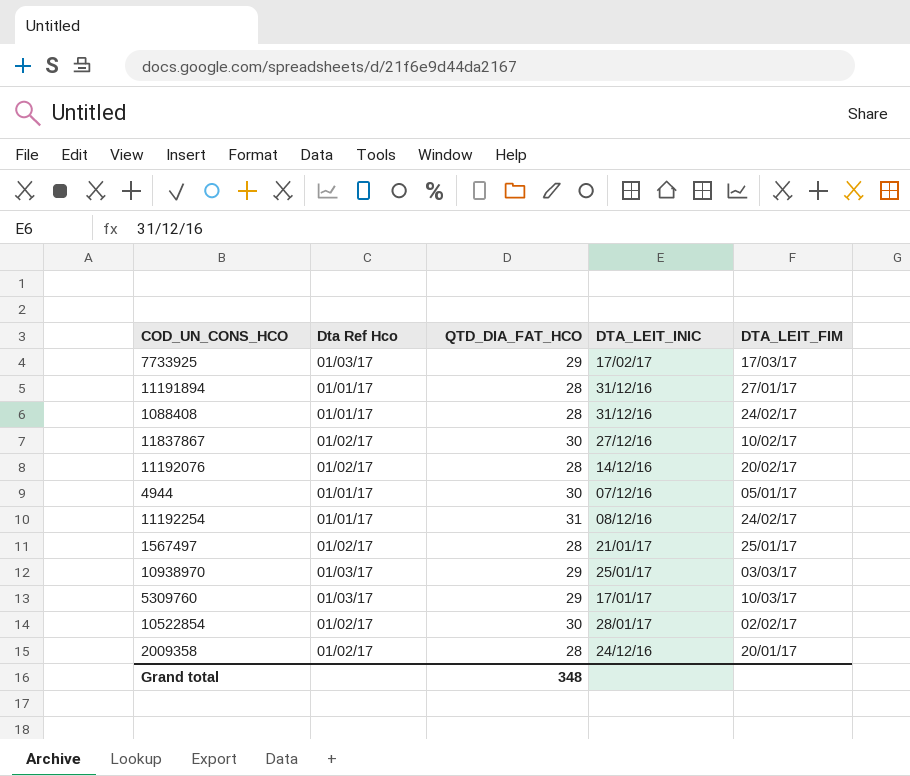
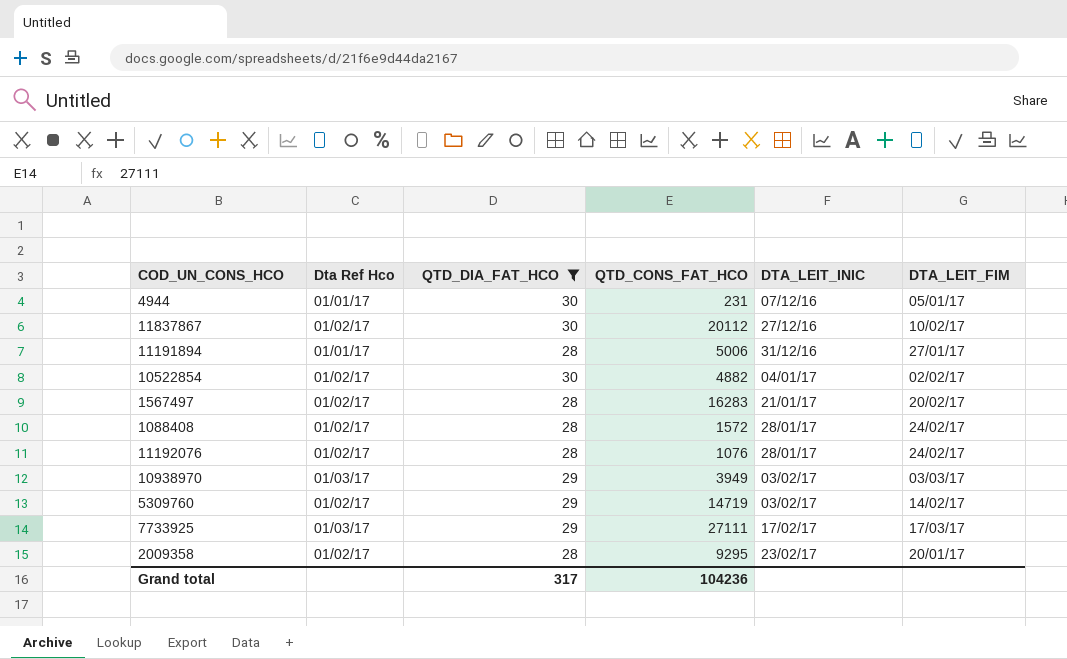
filter: none -> QTD_DIA_FAT_HCO != 31
row order: none -> DTA_LEIT_INIC ascending
column QTD_CONS_FAT_HCO | position: none -> 4
10522854 | DTA_LEIT_INIC: 28/01/17 -> 04/01/17
1567497 | DTA_LEIT_FIM: 25/01/17 -> 20/02/17
1088408 | Dta Ref Hco: 01/01/17 -> 01/02/17
1088408 | DTA_LEIT_INIC: 31/12/16 -> 28/01/17
11192076 | DTA_LEIT_INIC: 14/12/16 -> 28/01/17
11192076 | DTA_LEIT_FIM: 20/02/17 -> 24/02/17
10938970 | DTA_LEIT_INIC: 25/01/17 -> 03/02/17
5309760 | Dta Ref Hco: 01/03/17 -> 01/02/17
5309760 | DTA_LEIT_INIC: 17/01/17 -> 03/02/17
5309760 | DTA_LEIT_FIM: 10/03/17 -> 14/02/17
2009358 | DTA_LEIT_INIC: 24/12/16 -> 23/02/17
Grand total | QTD_DIA_FAT_HCO: 348 -> 317

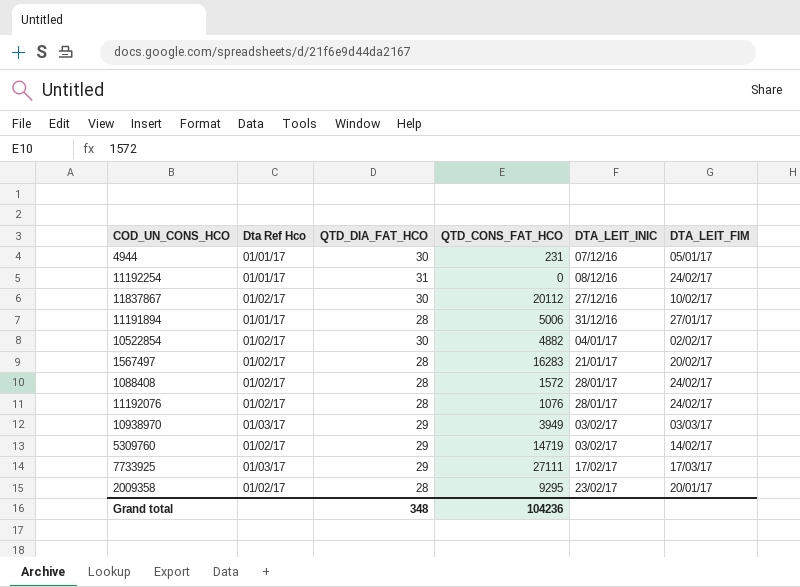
filter: QTD_DIA_FAT_HCO != 31 -> none
Grand total | QTD_DIA_FAT_HCO: 317 -> 348

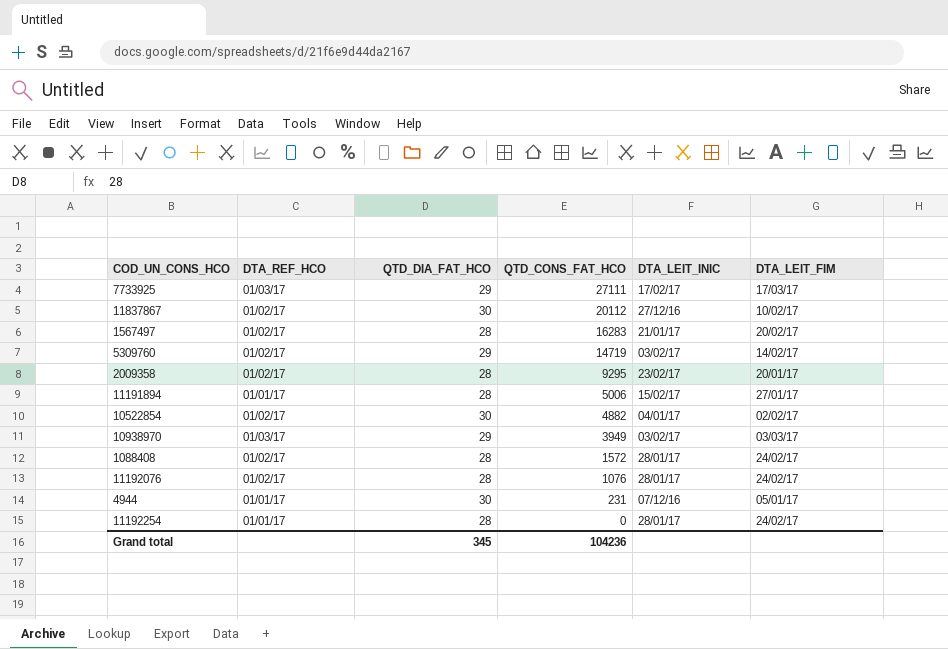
row order: DTA_LEIT_INIC ascending -> QTD_CONS_FAT_HCO descending
column name: Dta Ref Hco -> DTA_REF_HCO
11191894 | DTA_LEIT_INIC: 31/12/16 -> 15/02/17
11192254 | QTD_DIA_FAT_HCO: 31 -> 28
11192254 | DTA_LEIT_INIC: 08/12/16 -> 28/01/17
Grand total | QTD_DIA_FAT_HCO: 348 -> 345

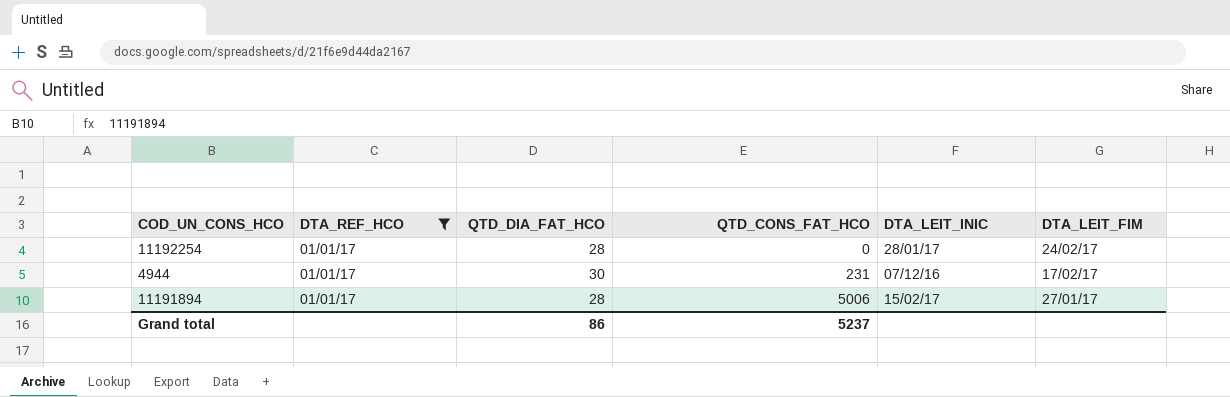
filter: none -> DTA_REF_HCO = 01/01/17
row order: QTD_CONS_FAT_HCO descending -> QTD_CONS_FAT_HCO ascending
4944 | DTA_LEIT_FIM: 05/01/17 -> 17/02/17
Grand total | QTD_DIA_FAT_HCO: 345 -> 86
Grand total | QTD_CONS_FAT_HCO: 104236 -> 5237

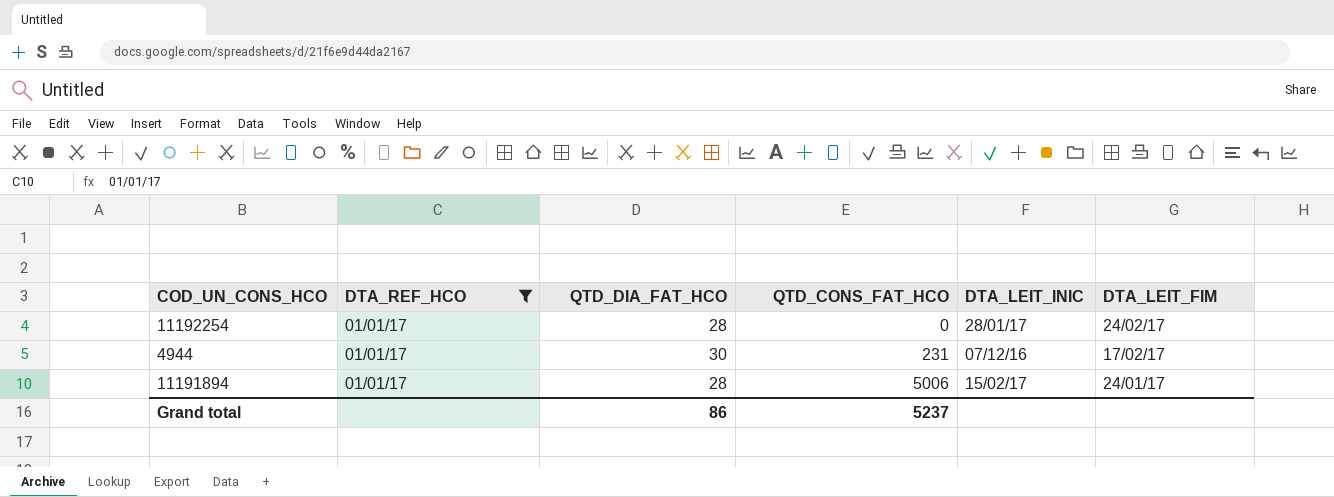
11191894 | DTA_LEIT_FIM: 27/01/17 -> 24/01/17

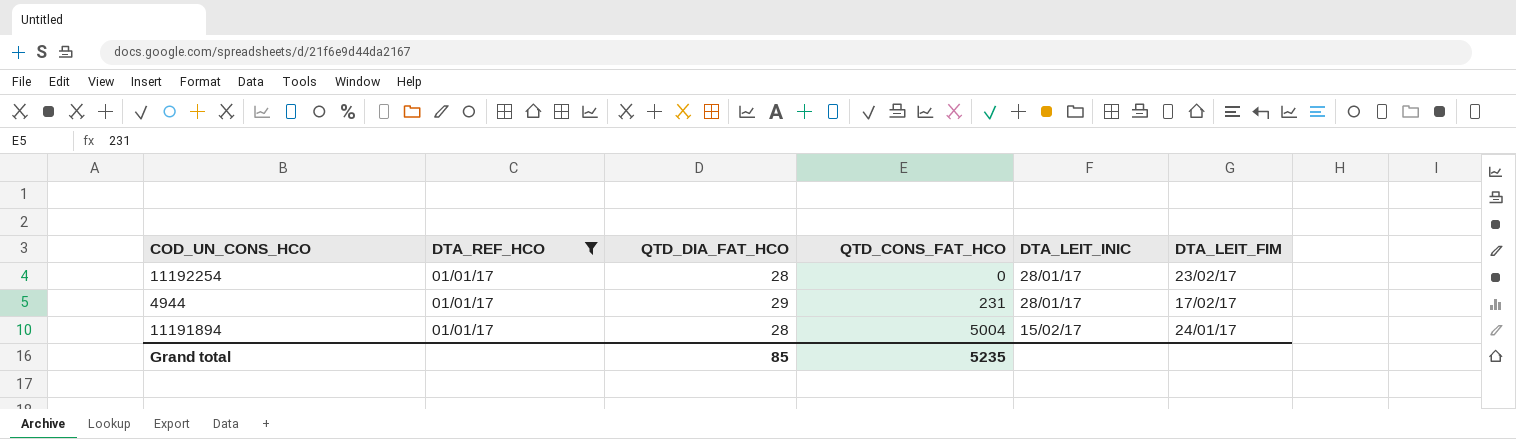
11192254 | DTA_LEIT_FIM: 24/02/17 -> 23/02/17
4944 | QTD_DIA_FAT_HCO: 30 -> 29
4944 | DTA_LEIT_INIC: 07/12/16 -> 28/01/17
11191894 | QTD_CONS_FAT_HCO: 5006 -> 5004
Grand total | QTD_DIA_FAT_HCO: 86 -> 85
Grand total | QTD_CONS_FAT_HCO: 5237 -> 5235

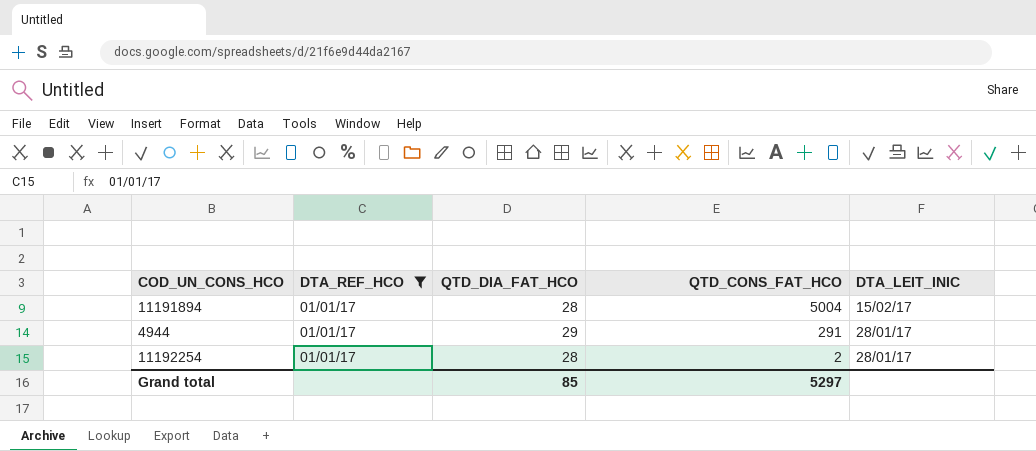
row order: QTD_CONS_FAT_HCO ascending -> QTD_CONS_FAT_HCO descending
column DTA_LEIT_FIM | position: 6 -> none
4944 | QTD_CONS_FAT_HCO: 231 -> 291
11192254 | QTD_CONS_FAT_HCO: 0 -> 2
Grand total | QTD_CONS_FAT_HCO: 5235 -> 5297

